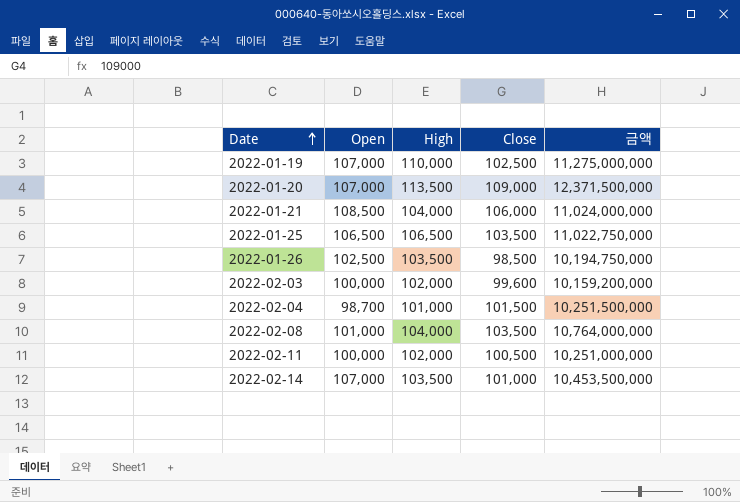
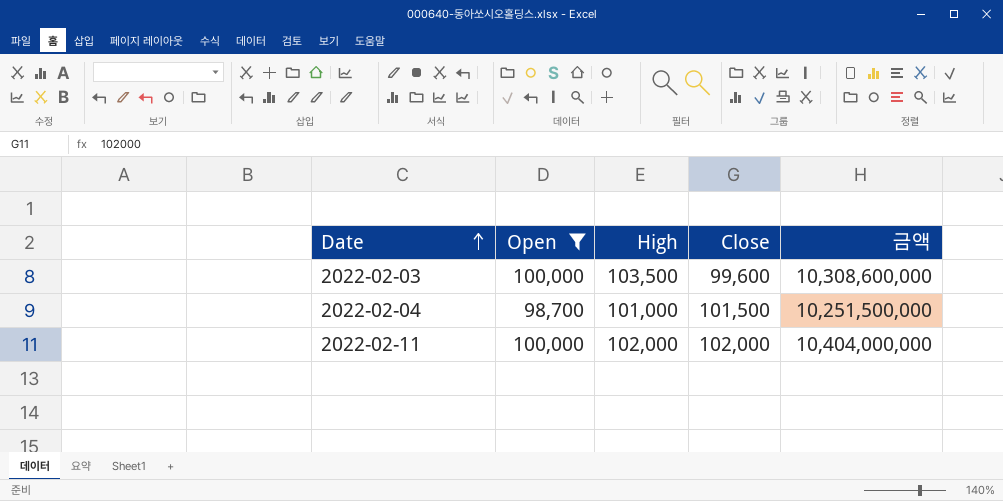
filter: none -> Open <= 100,000
2022-02-03 | High: 102,000 -> 103,500
2022-02-03 | 금액: 10,159,200,000 -> 10,308,600,000
2022-02-11 | Close: 100,500 -> 102,000
2022-02-11 | 금액: 10,251,000,000 -> 10,404,000,000

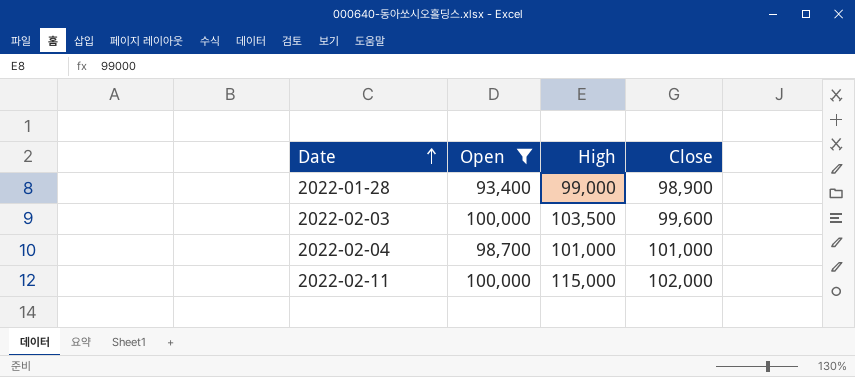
column 금액 | formula: [High] * [Close] -> none
row 2022-01-28: none -> 93,400 | 99,000 | 98,900
2022-02-04 | Close: 101,500 -> 101,000
2022-02-11 | High: 102,000 -> 115,000

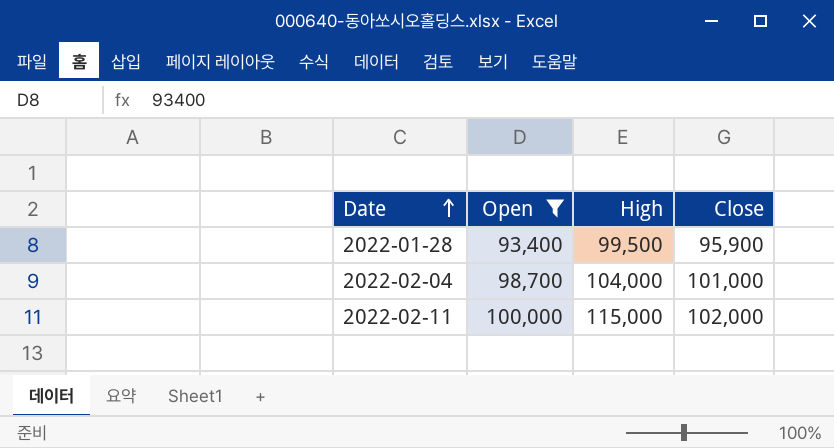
row 2022-02-03: 100,000 | 103,500 | 99,600 -> none
2022-01-28 | High: 99,000 -> 99,500
2022-01-28 | Close: 98,900 -> 95,900
2022-02-04 | High: 101,000 -> 104,000

